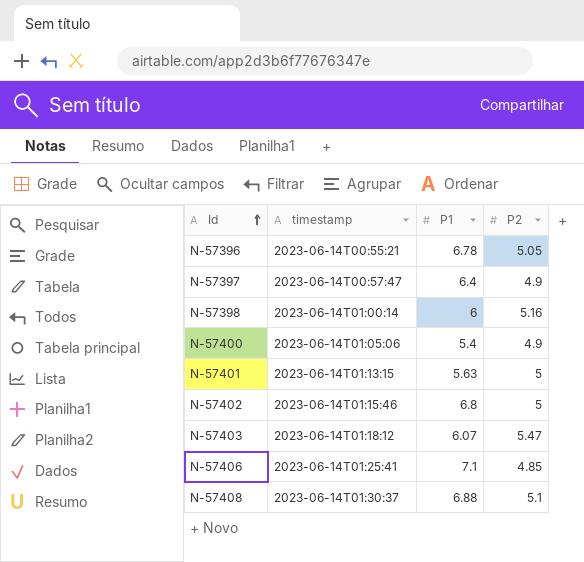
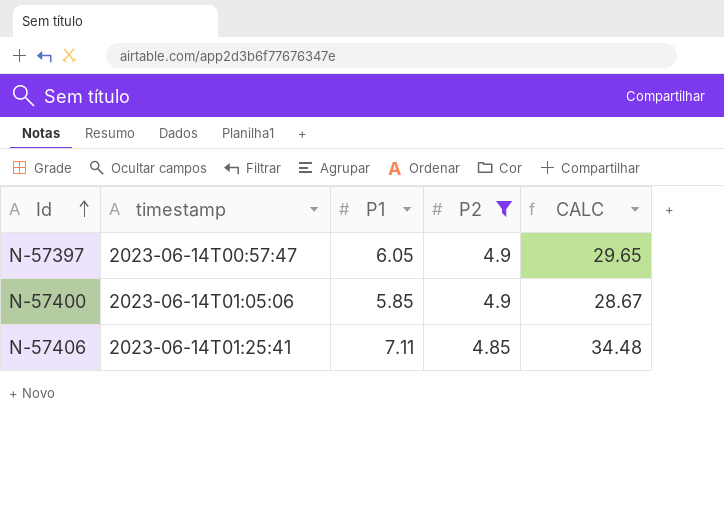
filter: none -> P2 <= 4.9
column CALC | formula: none -> [P1] * [P2]
N-57397 | P1: 6.4 -> 6.05
N-57400 | P1: 5.4 -> 5.85
N-57406 | P1: 7.1 -> 7.11

